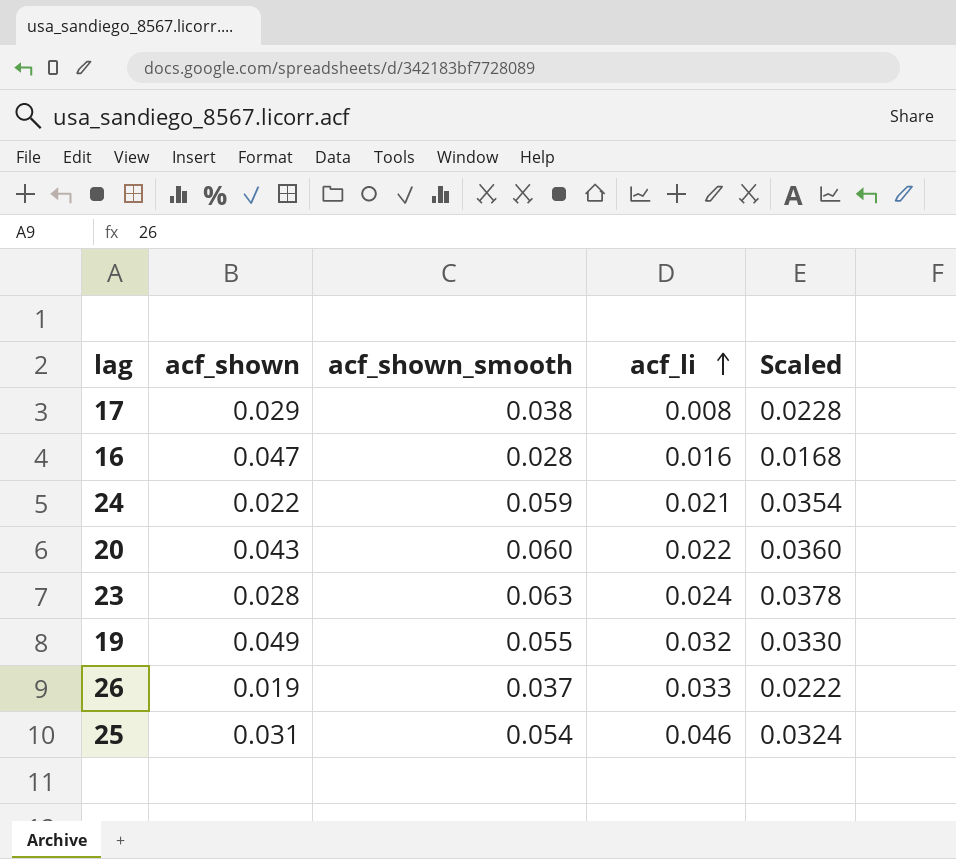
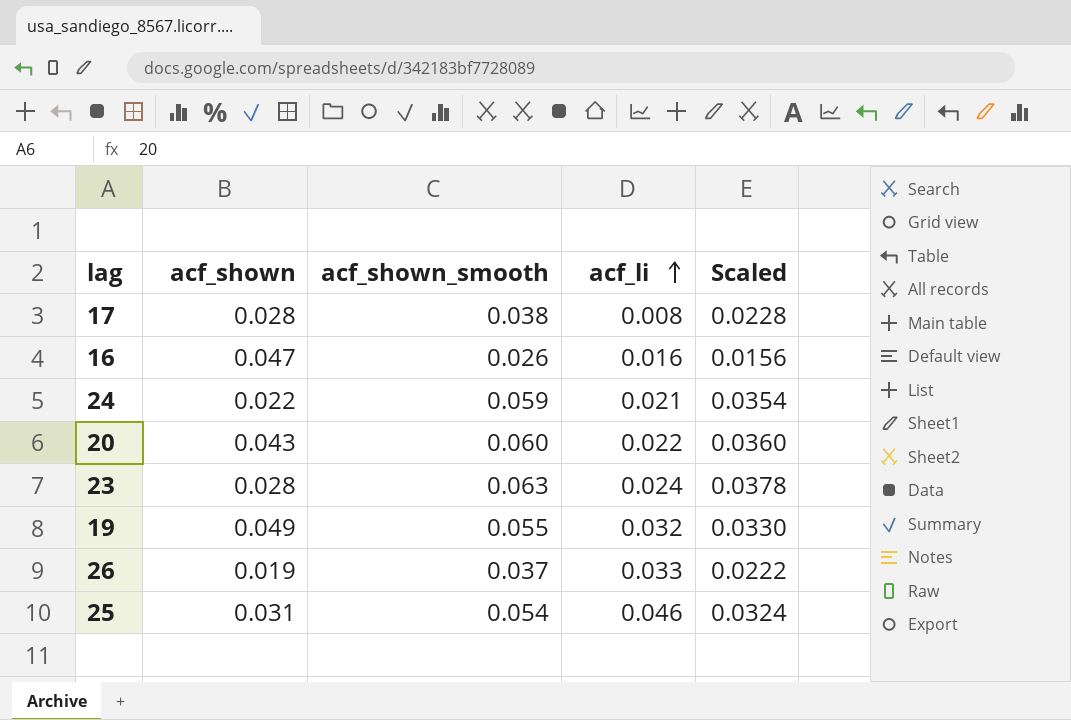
17 | acf_shown: 0.029 -> 0.028
16 | acf_shown_smooth: 0.028 -> 0.026
16 | Scaled: 0.0168 -> 0.0156

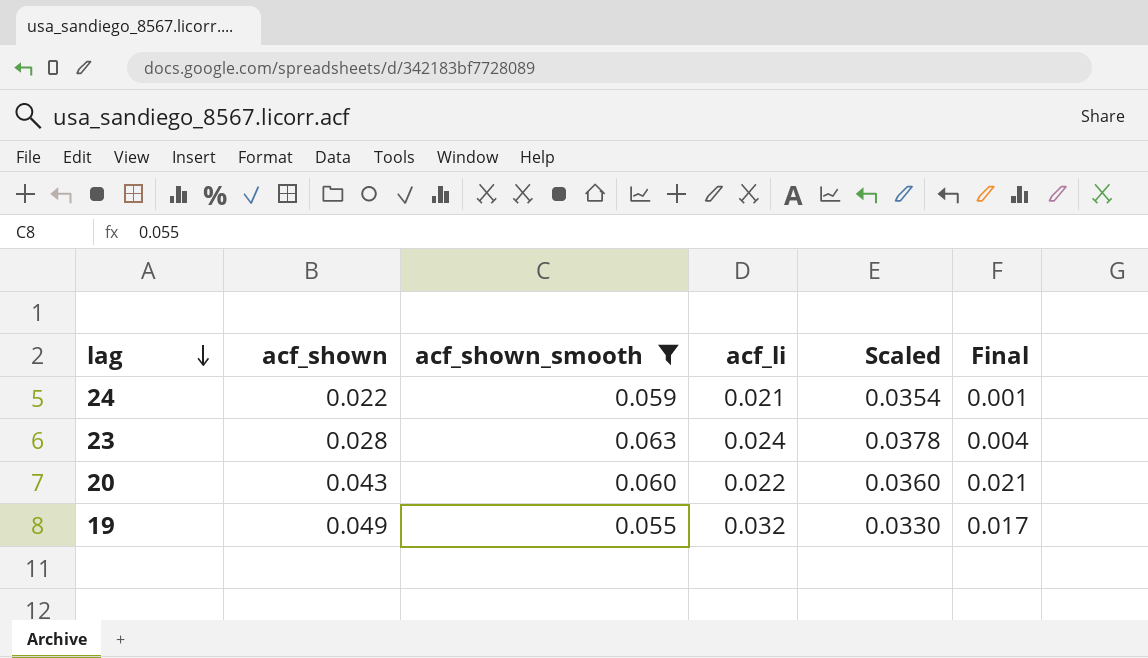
filter: none -> acf_shown_smooth >= 0.055
row order: acf_li ascending -> lag descending
column Final | formula: none -> [acf_shown] - [acf_li]

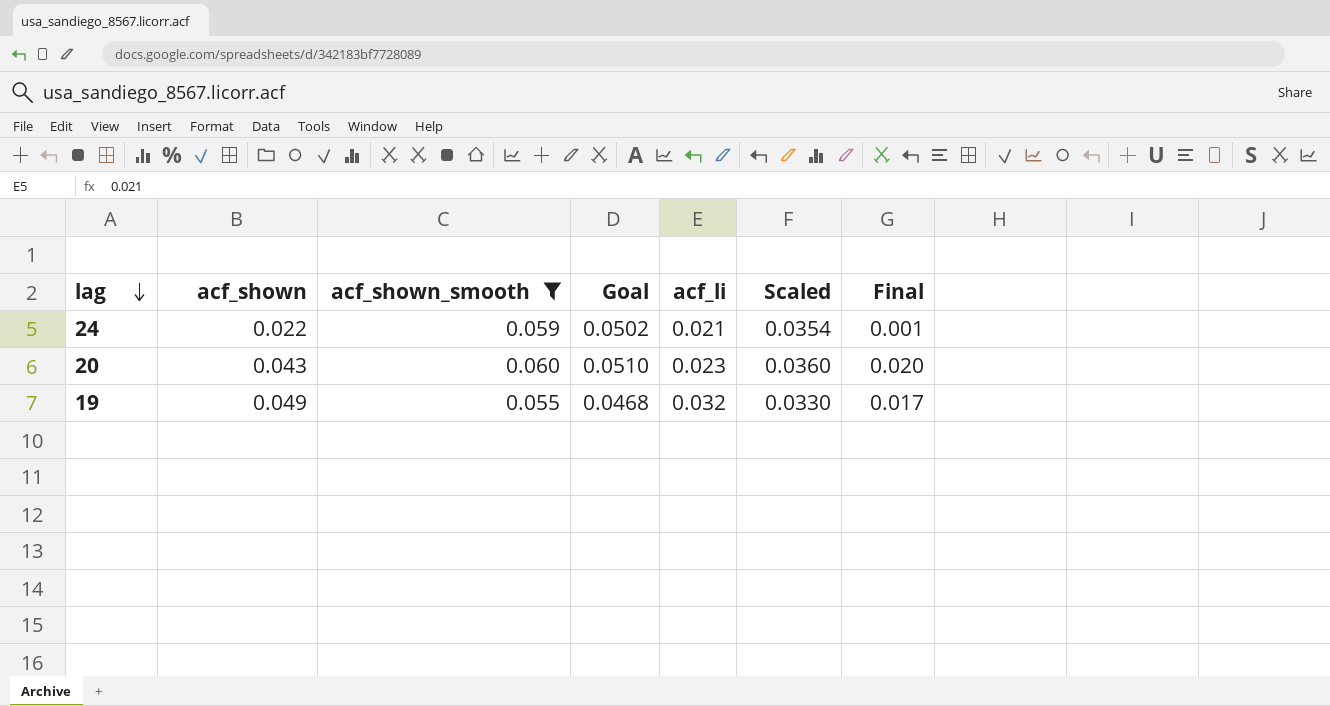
column Goal | formula: none -> [acf_shown_smooth] * 0.85
row 23: 0.028 | 0.063 | 0.024 | 0.0378 | 0.004 -> none
20 | acf_li: 0.022 -> 0.023
20 | Final: 0.021 -> 0.020

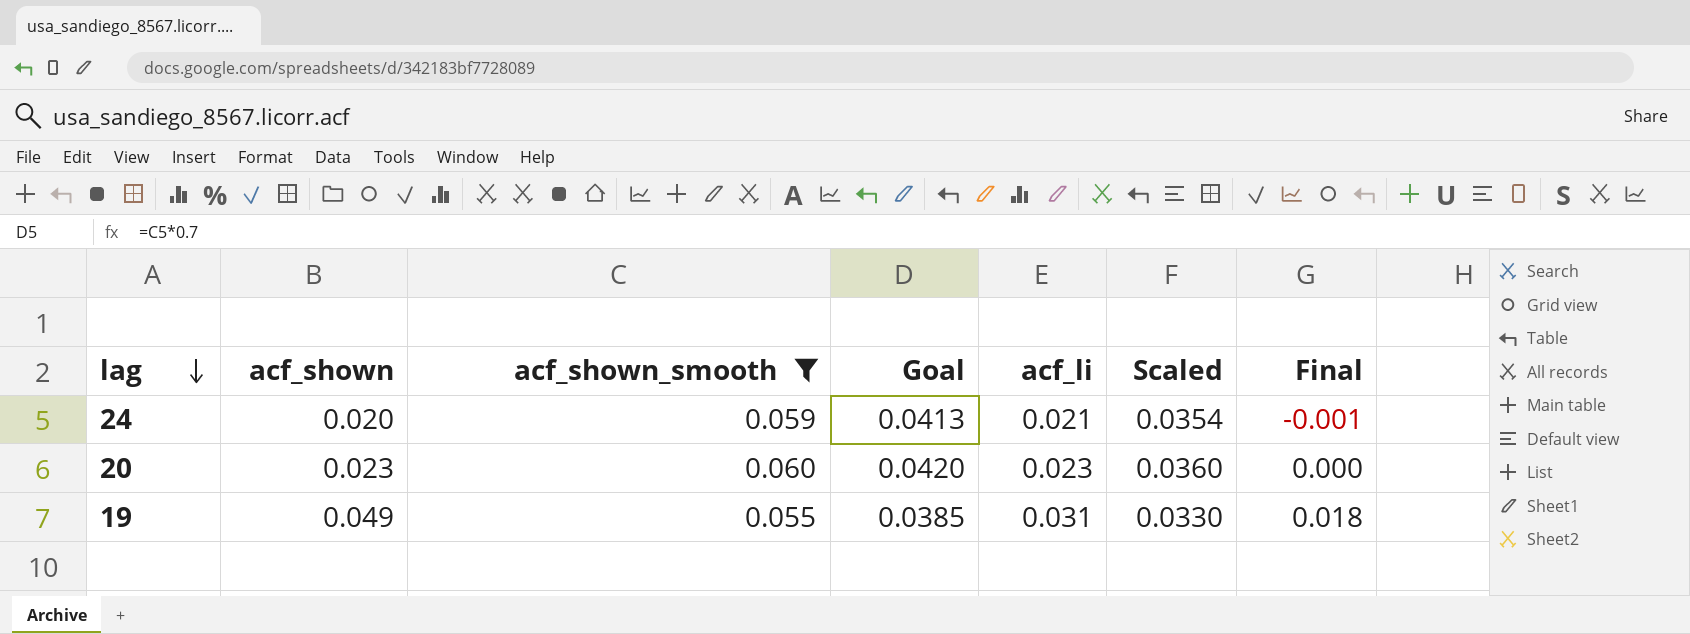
column Goal | formula: [acf_shown_smooth] * 0.85 -> [acf_shown_smooth] * 0.7
24 | acf_shown: 0.022 -> 0.020
24 | Final: 0.001 -> -0.001
20 | acf_shown: 0.043 -> 0.023
20 | Final: 0.020 -> 0.000
19 | acf_li: 0.032 -> 0.031
19 | Final: 0.017 -> 0.018

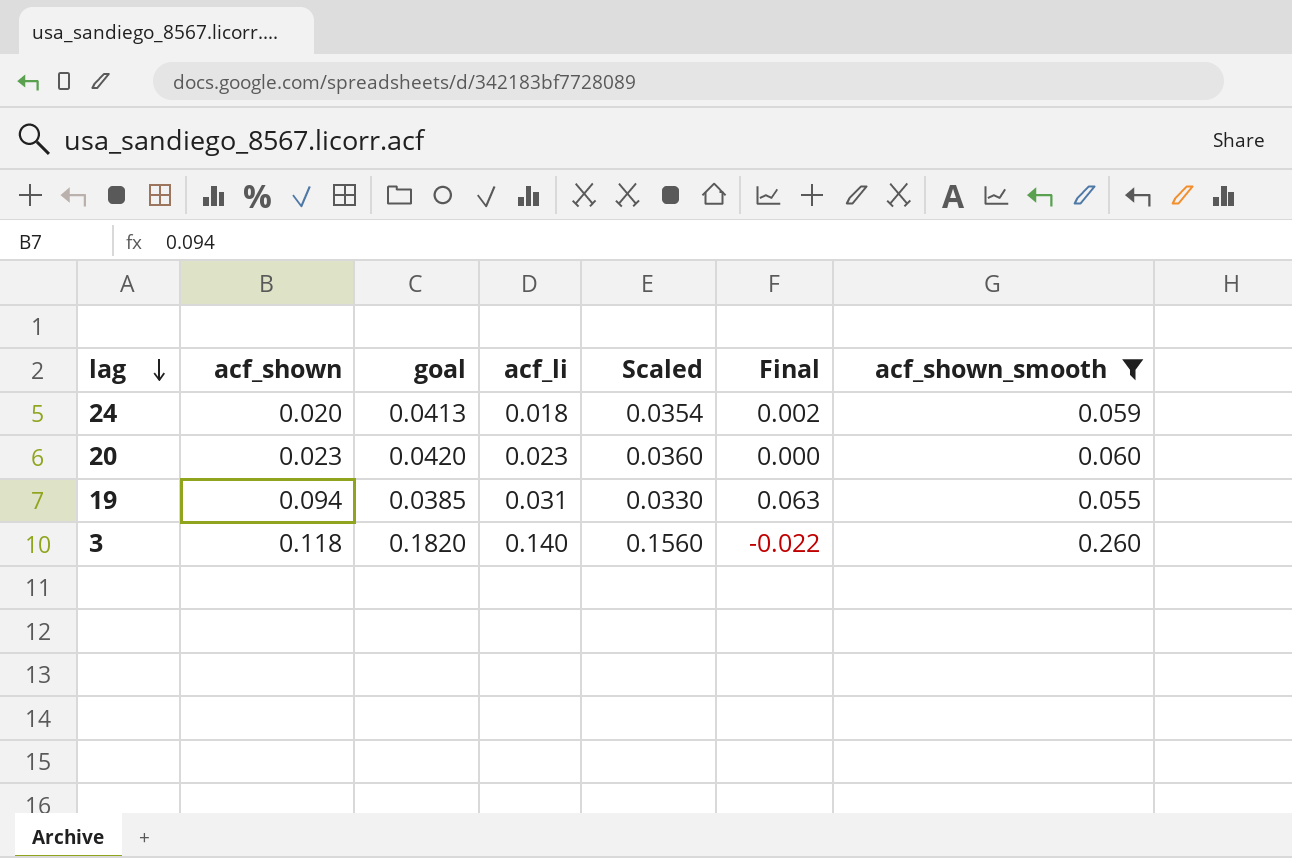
column name: Goal -> goal
column acf_shown_smooth | position: 3 -> 7
24 | acf_li: 0.021 -> 0.018
24 | Final: -0.001 -> 0.002
19 | acf_shown: 0.049 -> 0.094
19 | Final: 0.018 -> 0.063
row 3: none -> 0.118 | 0.1820 | 0.140 | 0.1560 | -0.022 | 0.260

